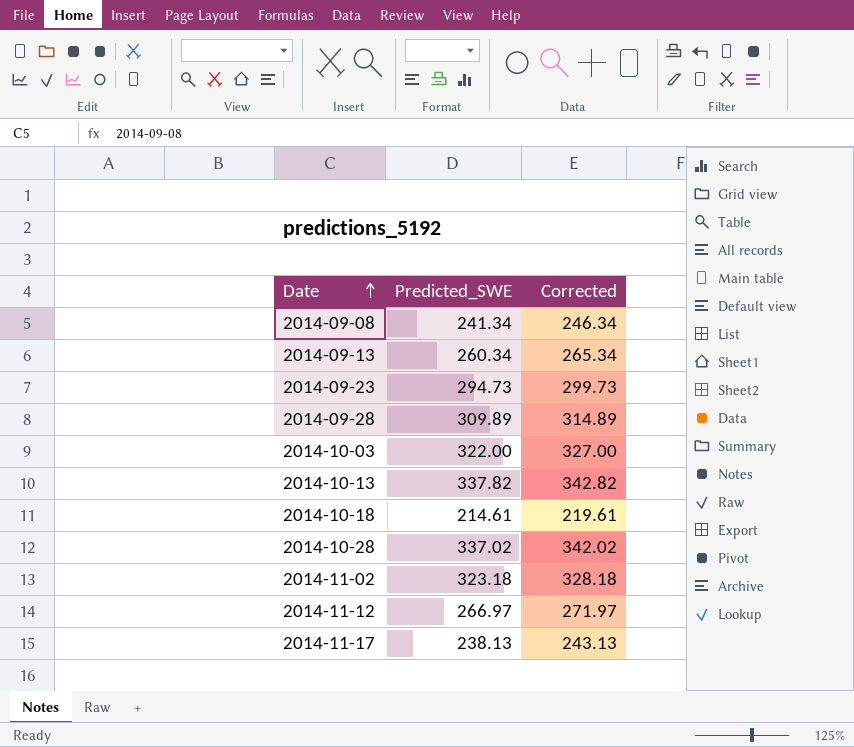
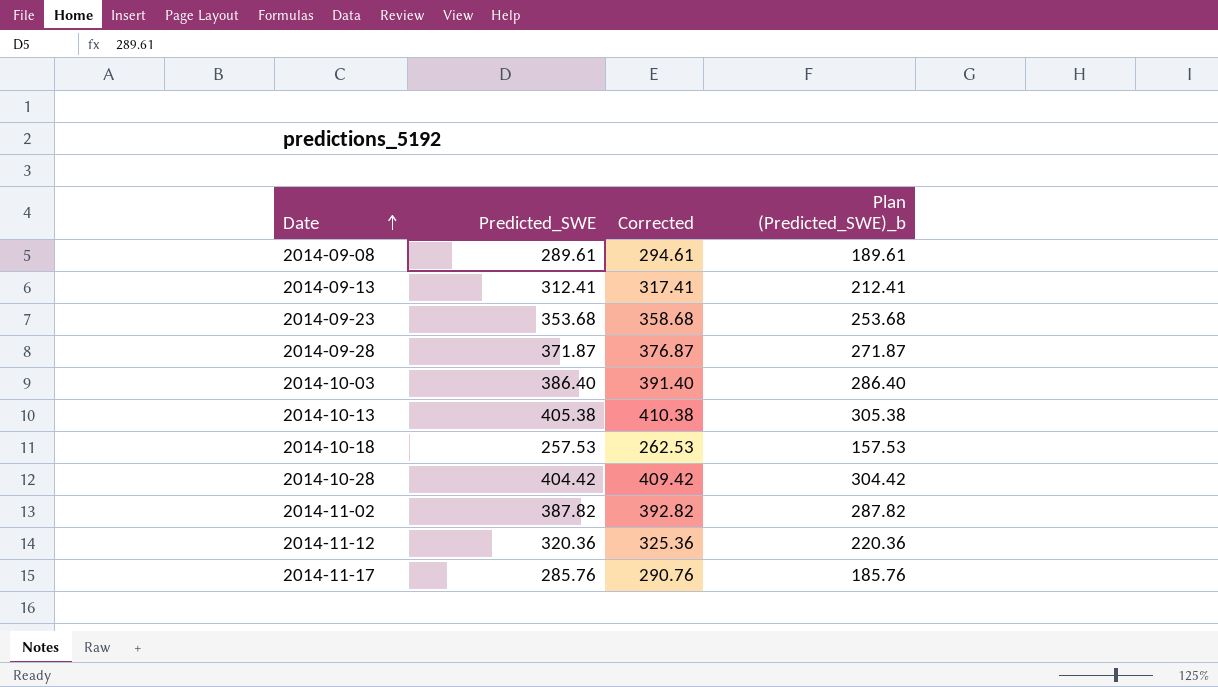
column Plan (Predicted_SWE)_b | formula: none -> [Predicted_SWE] - 100
2014-09-08 | Predicted_SWE: 241.34 -> 289.61
2014-09-08 | Corrected: 246.34 -> 294.61
2014-09-13 | Predicted_SWE: 260.34 -> 312.41
2014-09-13 | Corrected: 265.34 -> 317.41
2014-09-23 | Predicted_SWE: 294.73 -> 353.68
2014-09-23 | Corrected: 299.73 -> 358.68
2014-09-28 | Predicted_SWE: 309.89 -> 371.87
2014-09-28 | Corrected: 314.89 -> 376.87
2014-10-03 | Predicted_SWE: 322.00 -> 386.40
2014-10-03 | Corrected: 327.00 -> 391.40
2014-10-13 | Predicted_SWE: 337.82 -> 405.38
2014-10-13 | Corrected: 342.82 -> 410.38
2014-10-18 | Predicted_SWE: 214.61 -> 257.53
2014-10-18 | Corrected: 219.61 -> 262.53
2014-10-28 | Predicted_SWE: 337.02 -> 404.42
2014-10-28 | Corrected: 342.02 -> 409.42
2014-11-02 | Predicted_SWE: 323.18 -> 387.82
2014-11-02 | Corrected: 328.18 -> 392.82
2014-11-12 | Predicted_SWE: 266.97 -> 320.36
2014-11-12 | Corrected: 271.97 -> 325.36
2014-11-17 | Predicted_SWE: 238.13 -> 285.76
2014-11-17 | Corrected: 243.13 -> 290.76

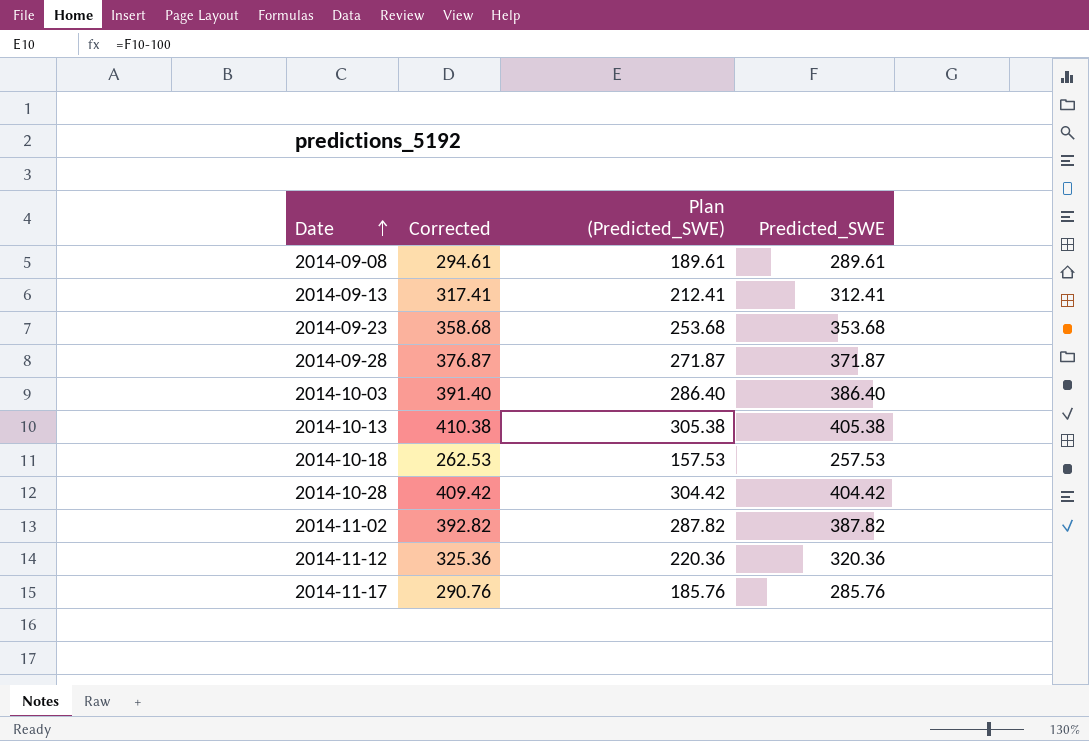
column name: Plan (Predicted_SWE)_b -> Plan (Predicted_SWE)
column Predicted_SWE | position: 2 -> 4

